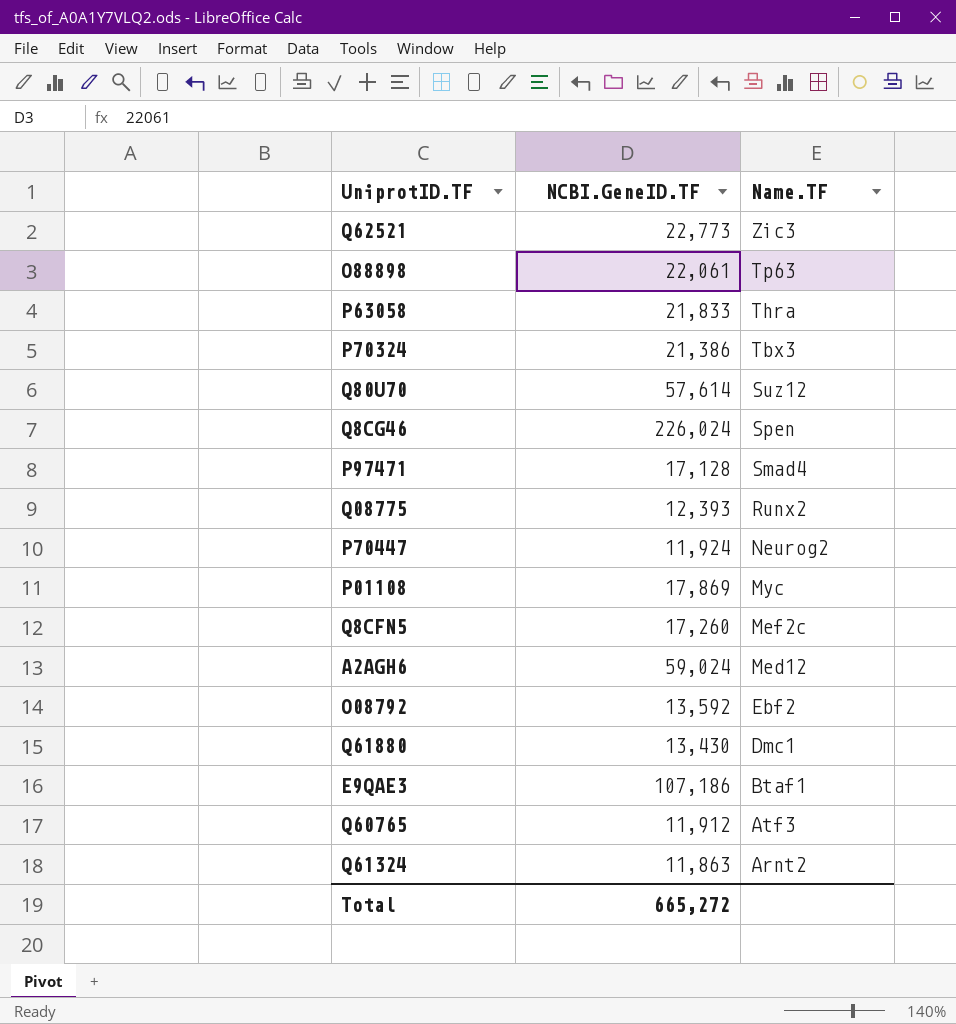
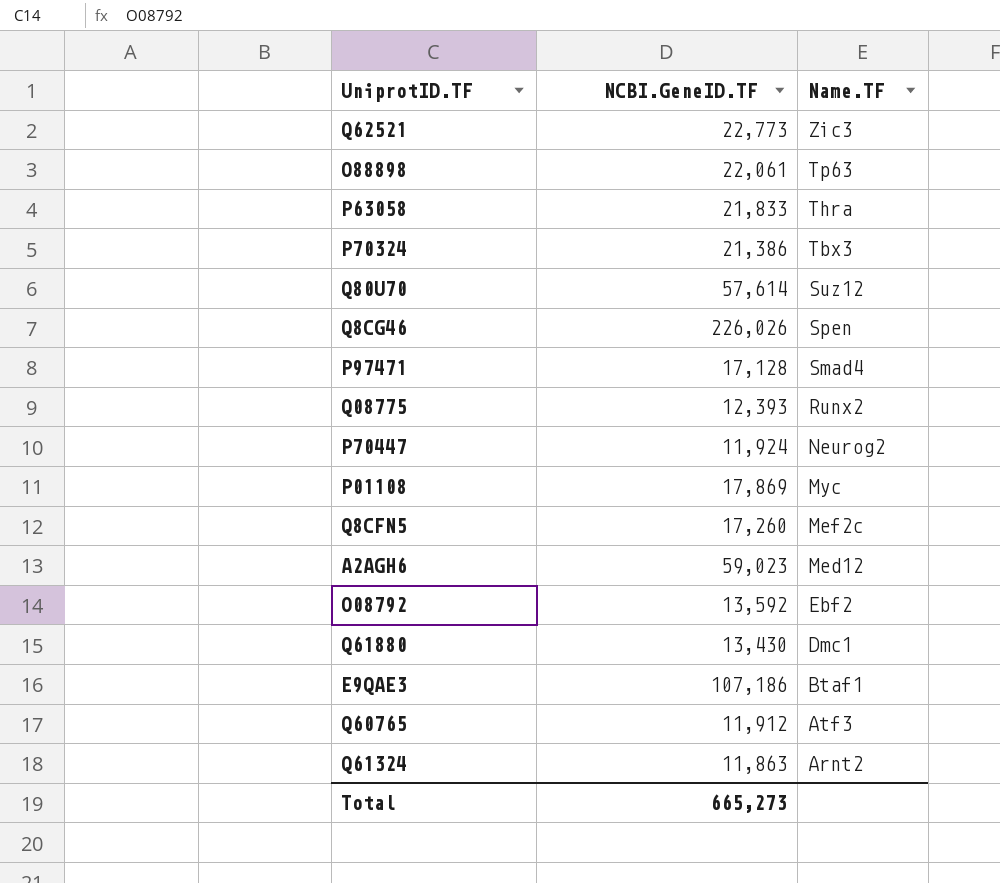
Q8CG46 | NCBI.GeneID.TF: 226,024 -> 226,026
A2AGH6 | NCBI.GeneID.TF: 59,024 -> 59,023
Total | NCBI.GeneID.TF: 665,272 -> 665,273

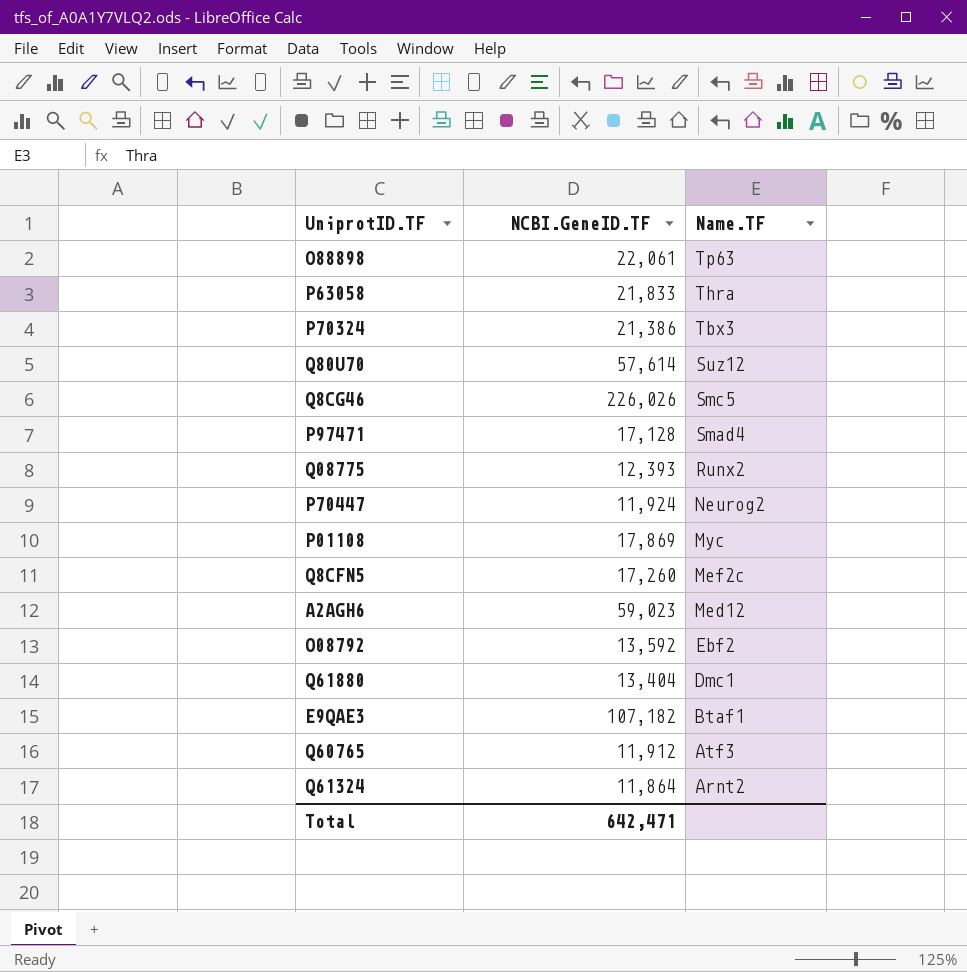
row Q62521: 22,773 | Zic3 -> none
Q8CG46 | Name.TF: Spen -> Smc5
Q61880 | NCBI.GeneID.TF: 13,430 -> 13,404
E9QAE3 | NCBI.GeneID.TF: 107,186 -> 107,182
Q61324 | NCBI.GeneID.TF: 11,863 -> 11,864
Total | NCBI.GeneID.TF: 665,273 -> 642,471

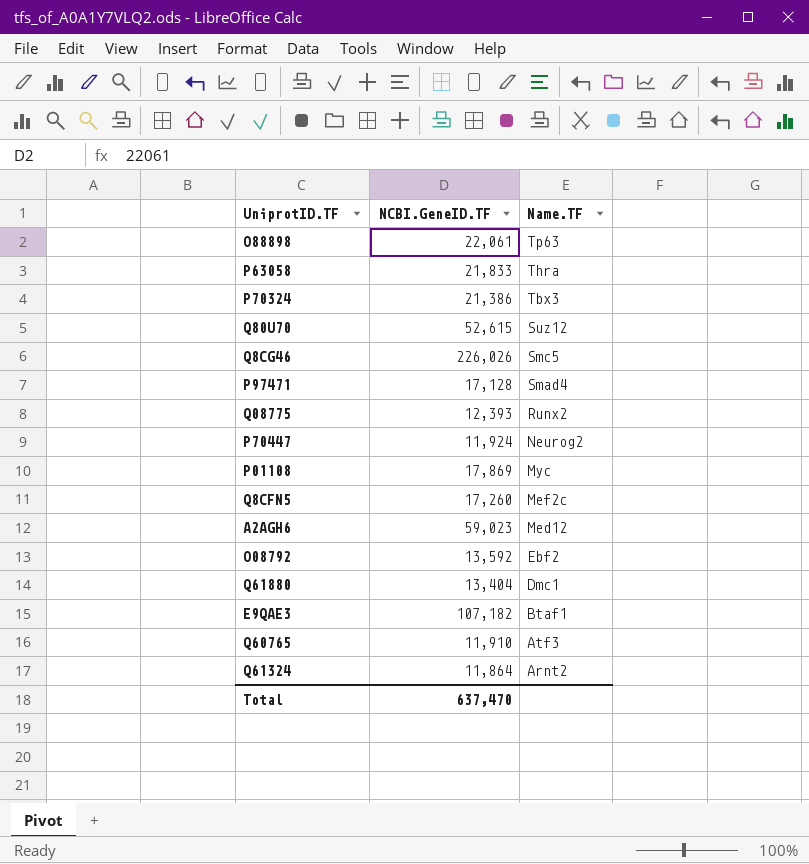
Q80U70 | NCBI.GeneID.TF: 57,614 -> 52,615
Q60765 | NCBI.GeneID.TF: 11,912 -> 11,910
Total | NCBI.GeneID.TF: 642,471 -> 637,470

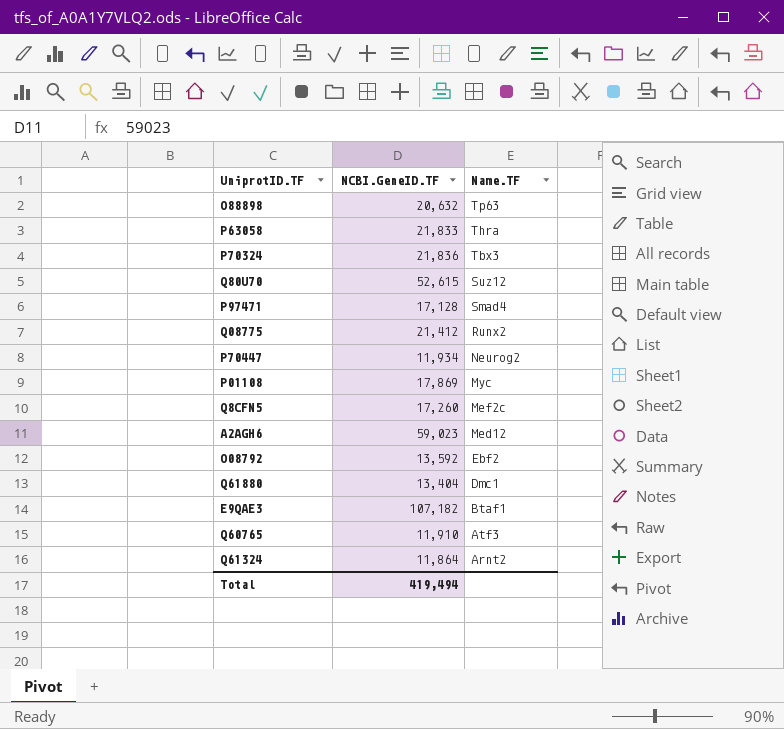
row Q8CG46: 226,026 | Smc5 -> none
O88898 | NCBI.GeneID.TF: 22,061 -> 20,632
P70324 | NCBI.GeneID.TF: 21,386 -> 21,836
Q08775 | NCBI.GeneID.TF: 12,393 -> 21,412
P70447 | NCBI.GeneID.TF: 11,924 -> 11,934
Total | NCBI.GeneID.TF: 637,470 -> 419,494

